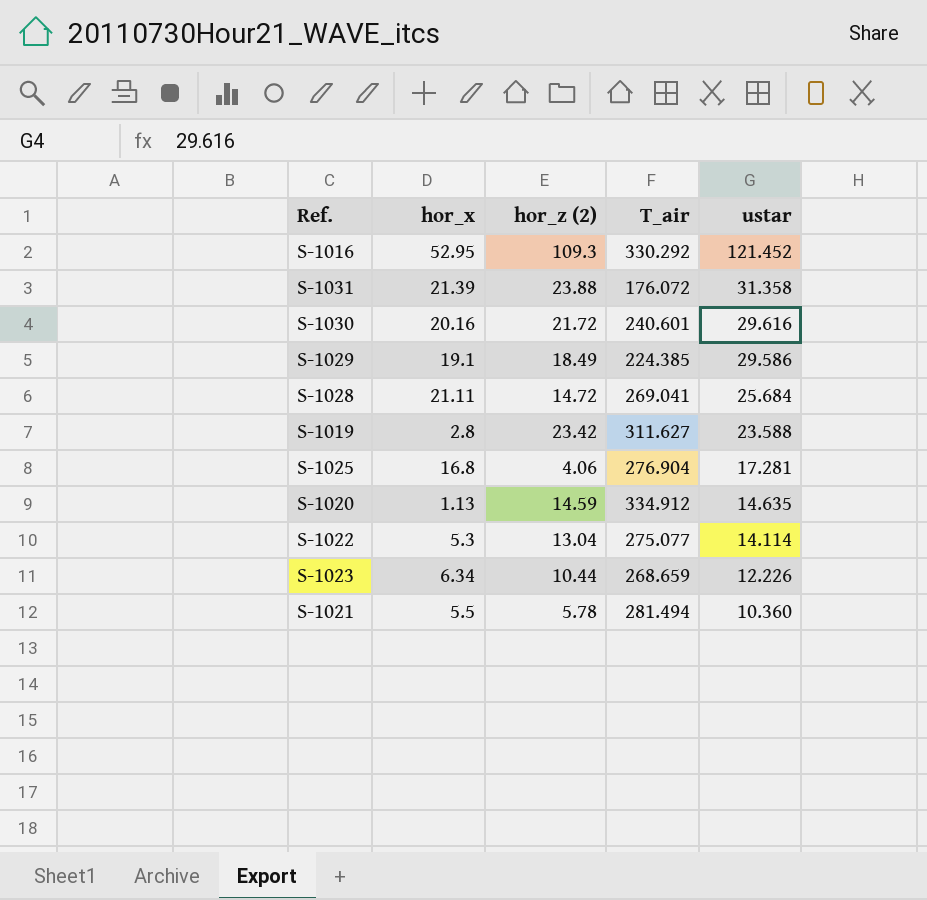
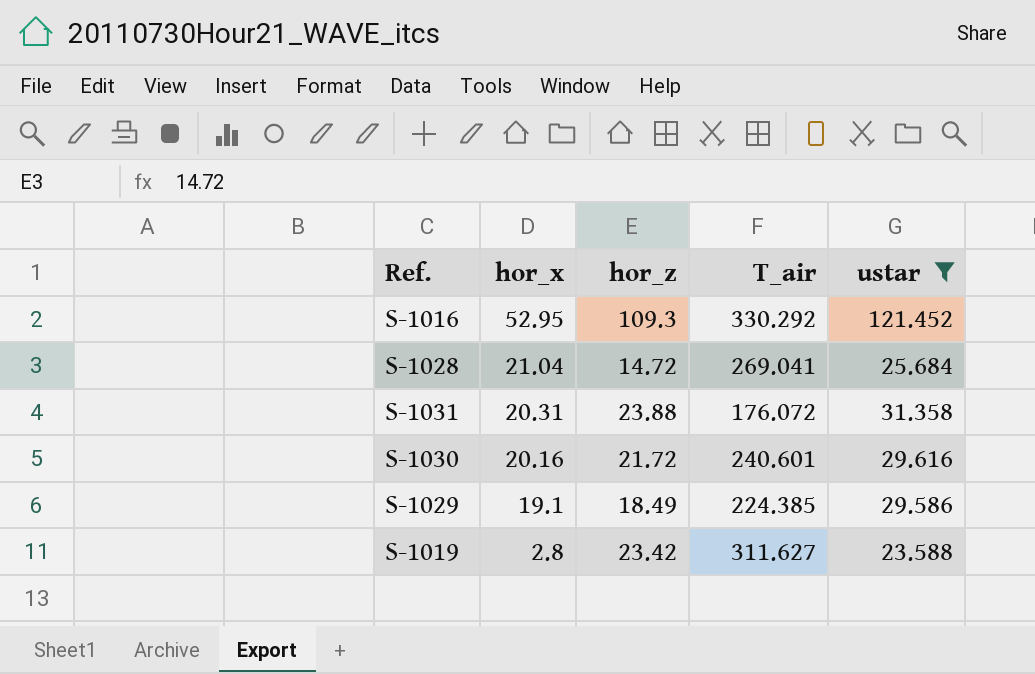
filter: none -> ustar >= 23.588
row order: ustar descending -> hor_x descending
column name: hor_z (2) -> hor_z
S-1028 | hor_x: 21.11 -> 21.04
S-1031 | hor_x: 21.39 -> 20.31

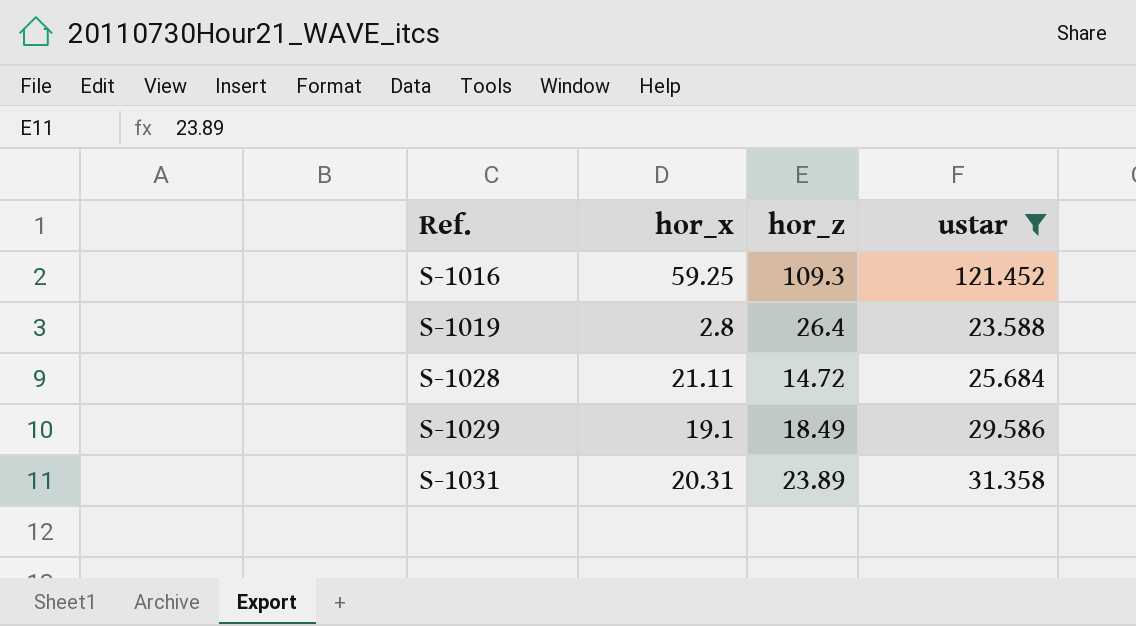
row order: hor_x descending -> Ref. ascending
column T_air | position: 4 -> none
row S-1030: 20.16 | 21.72 | 240.601 | 29.616 -> none
S-1016 | hor_x: 52.95 -> 59.25
S-1019 | hor_z: 23.42 -> 26.4
S-1028 | hor_x: 21.04 -> 21.11
S-1031 | hor_z: 23.88 -> 23.89

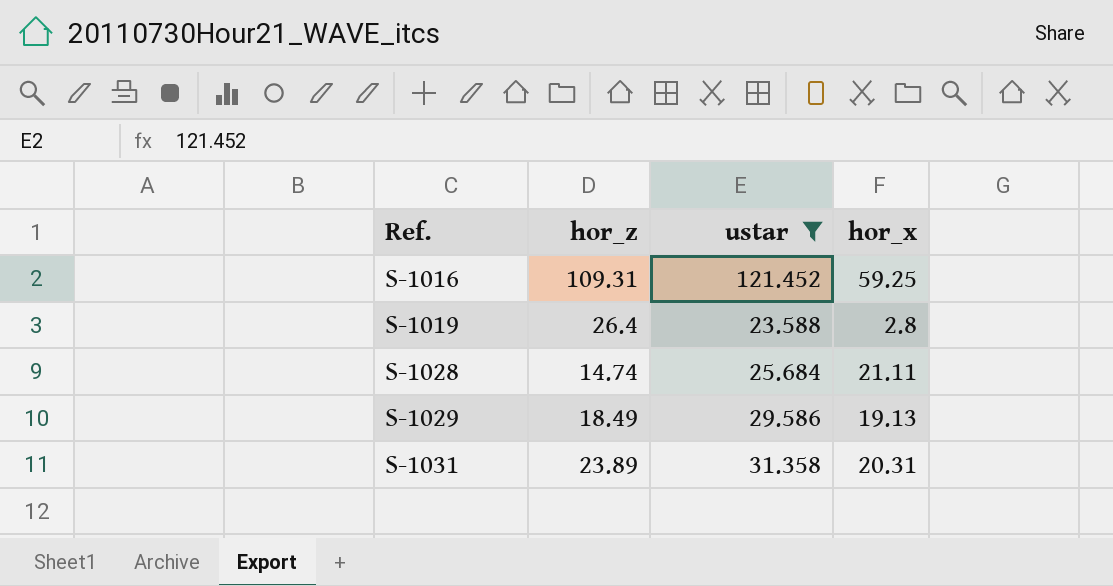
column hor_x | position: 2 -> 4
S-1016 | hor_z: 109.3 -> 109.31
S-1028 | hor_z: 14.72 -> 14.74
S-1029 | hor_x: 19.1 -> 19.13

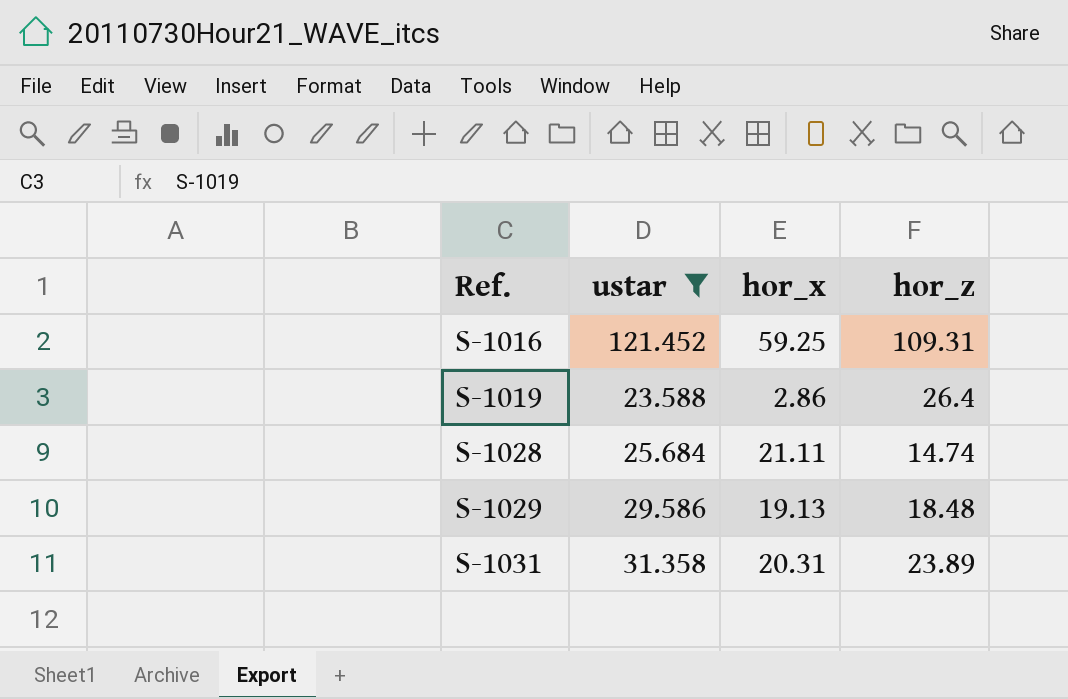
column hor_z | position: 2 -> 4
S-1019 | hor_x: 2.8 -> 2.86
S-1029 | hor_z: 18.49 -> 18.48

